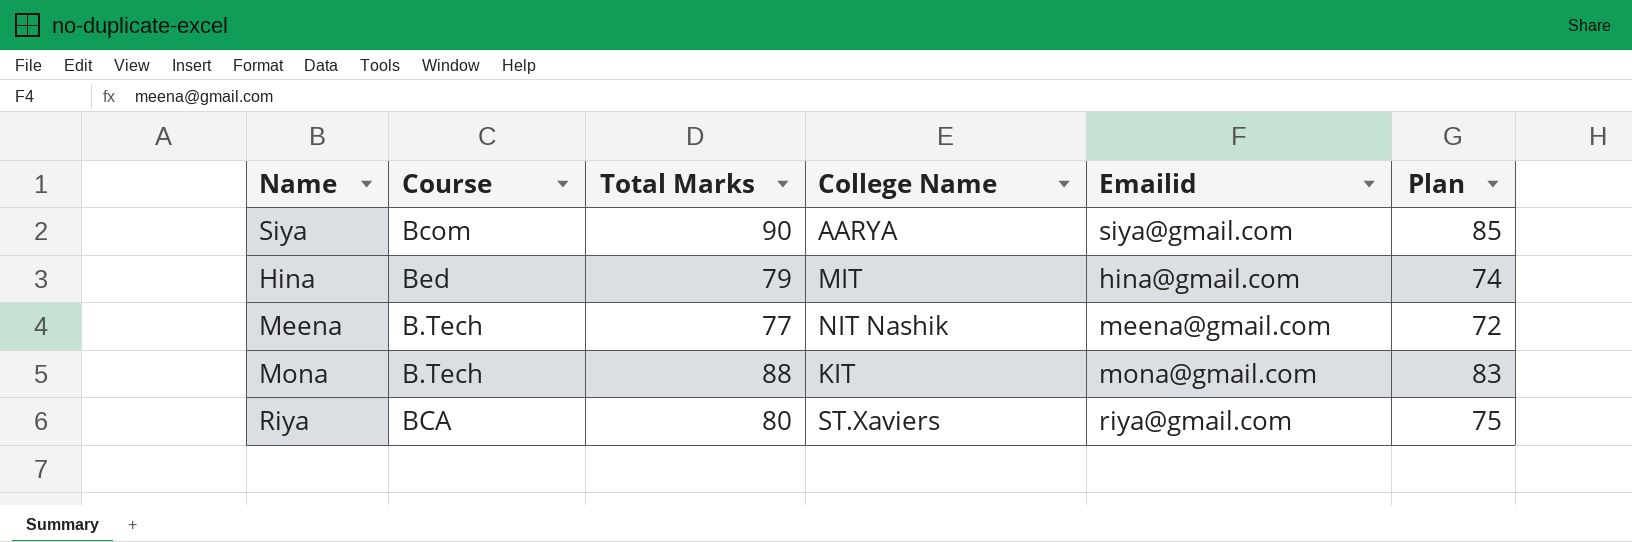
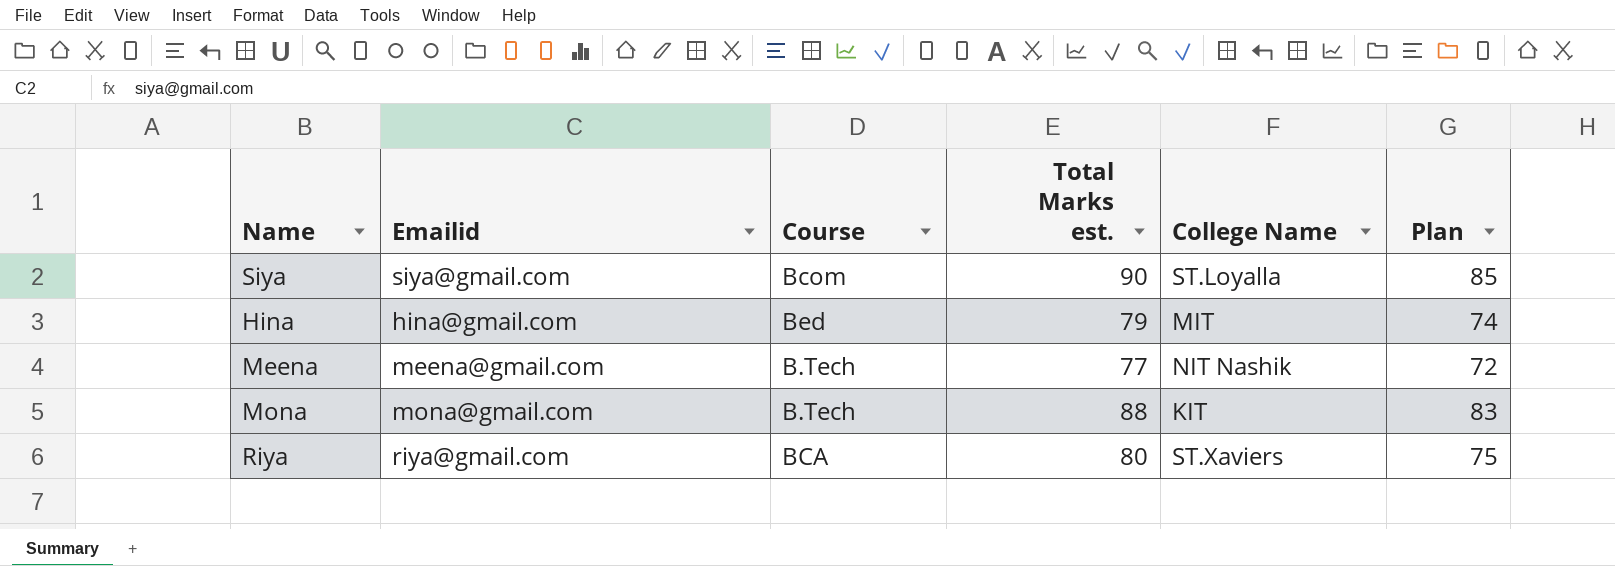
column Emailid | position: 5 -> 2
column name: Total Marks -> Total Marks est.
Siya | College Name: AARYA -> ST.Loyalla

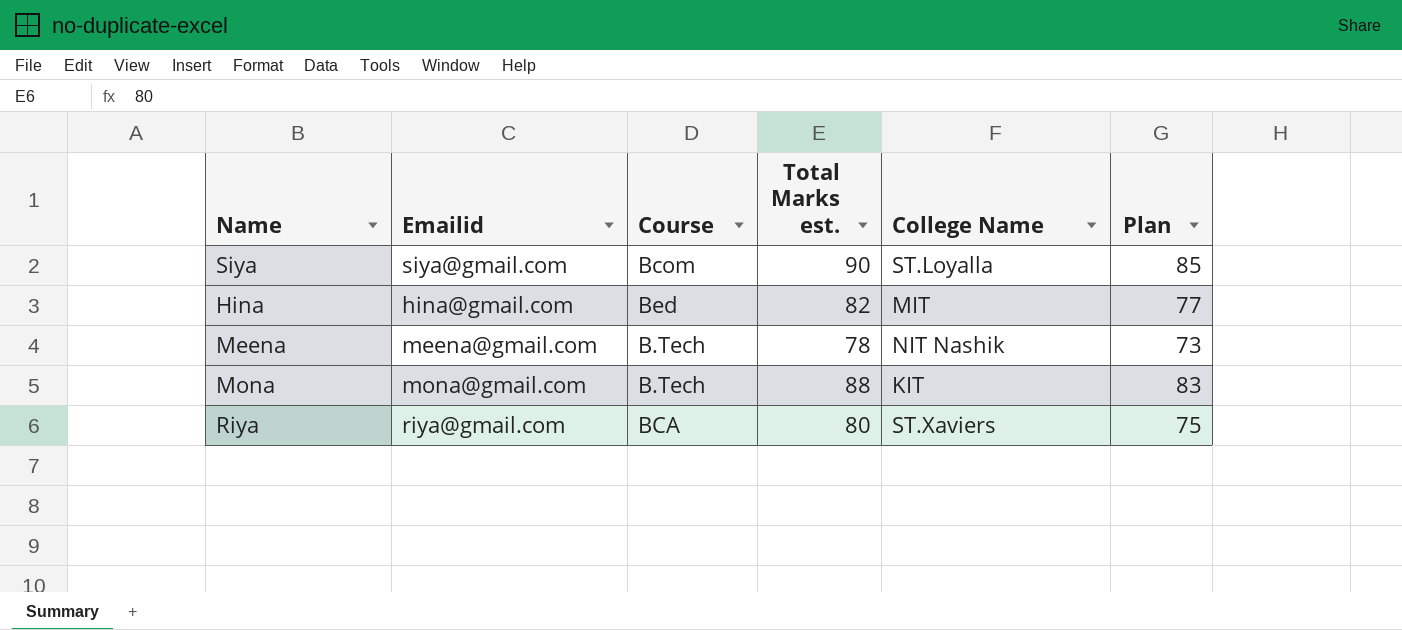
Hina | Total Marks est.: 79 -> 82
Hina | Plan: 74 -> 77
Meena | Total Marks est.: 77 -> 78
Meena | Plan: 72 -> 73

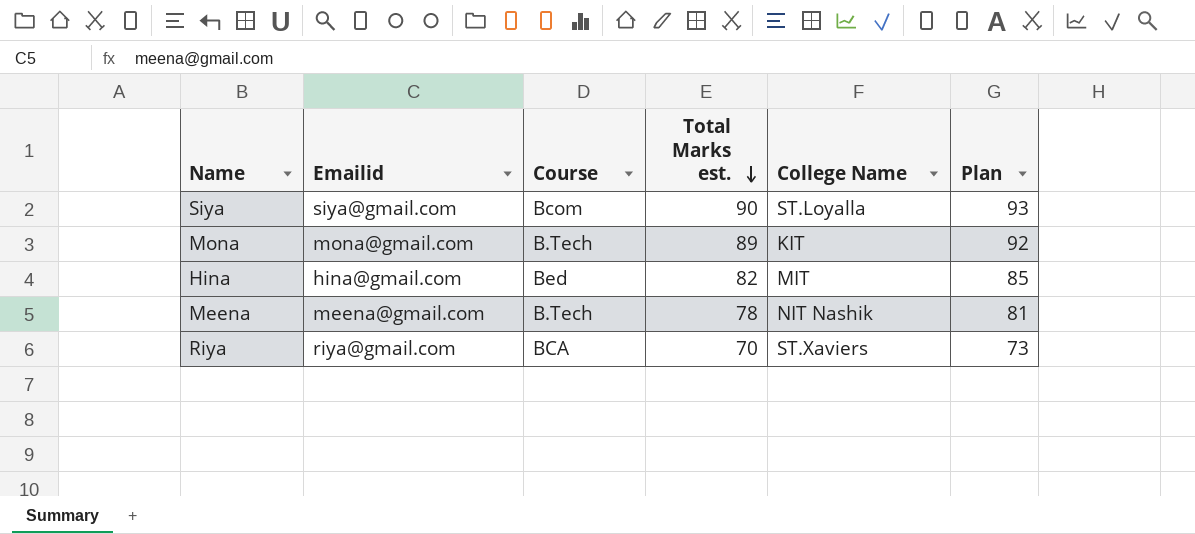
row order: none -> Total Marks est. descending
column Plan | formula: [Total Marks est.] - 5 -> [Total Marks est.] + 3
Mona | Total Marks est.: 88 -> 89
Riya | Total Marks est.: 80 -> 70

